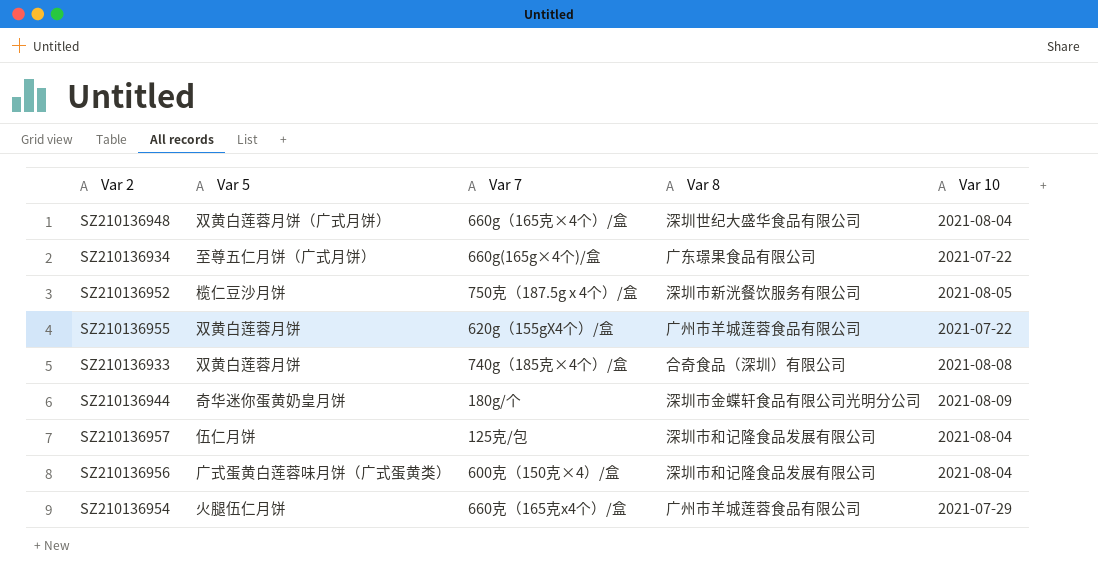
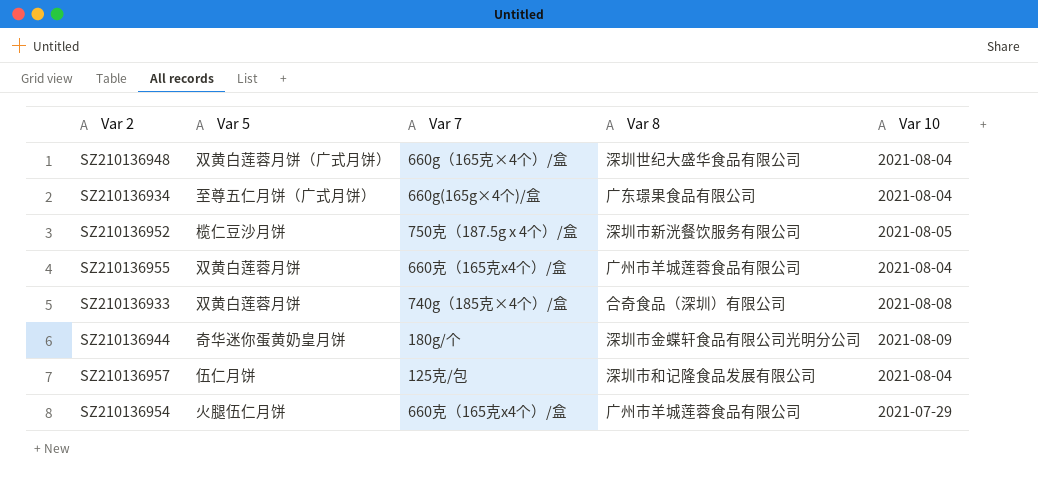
row SZ210136956: 广式蛋黄白莲蓉味月饼（广式蛋黄类） | 600克（150克×4）/盒 | 深圳市和记隆食品发展有限公司 | 2021-08-04 -> none
SZ210136934 | Var 10: 2021-07-22 -> 2021-08-04
SZ210136955 | Var 7: 620g（155gX4个）/盒 -> 660克（165克x4个）/盒
SZ210136955 | Var 10: 2021-07-22 -> 2021-08-04

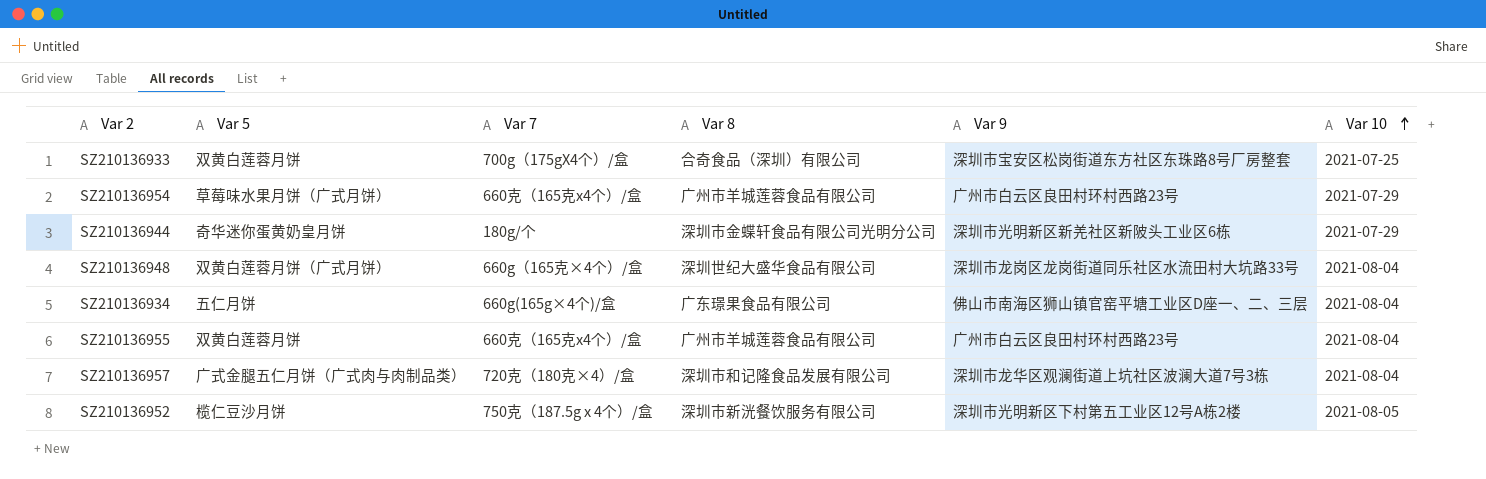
row order: none -> Var 10 ascending
column Var 9 | position: none -> 5
SZ210136933 | Var 7: 740g（185克×4个）/盒 -> 700g（175gX4个）/盒
SZ210136933 | Var 10: 2021-08-08 -> 2021-07-25
SZ210136954 | Var 5: 火腿伍仁月饼 -> 草莓味水果月饼（广式月饼）
SZ210136944 | Var 10: 2021-08-09 -> 2021-07-29
SZ210136934 | Var 5: 至尊五仁月饼（广式月饼） -> 五仁月饼
SZ210136957 | Var 5: 伍仁月饼 -> 广式金腿五仁月饼（广式肉与肉制品类）
SZ210136957 | Var 7: 125克/包 -> 720克（180克×4）/盒

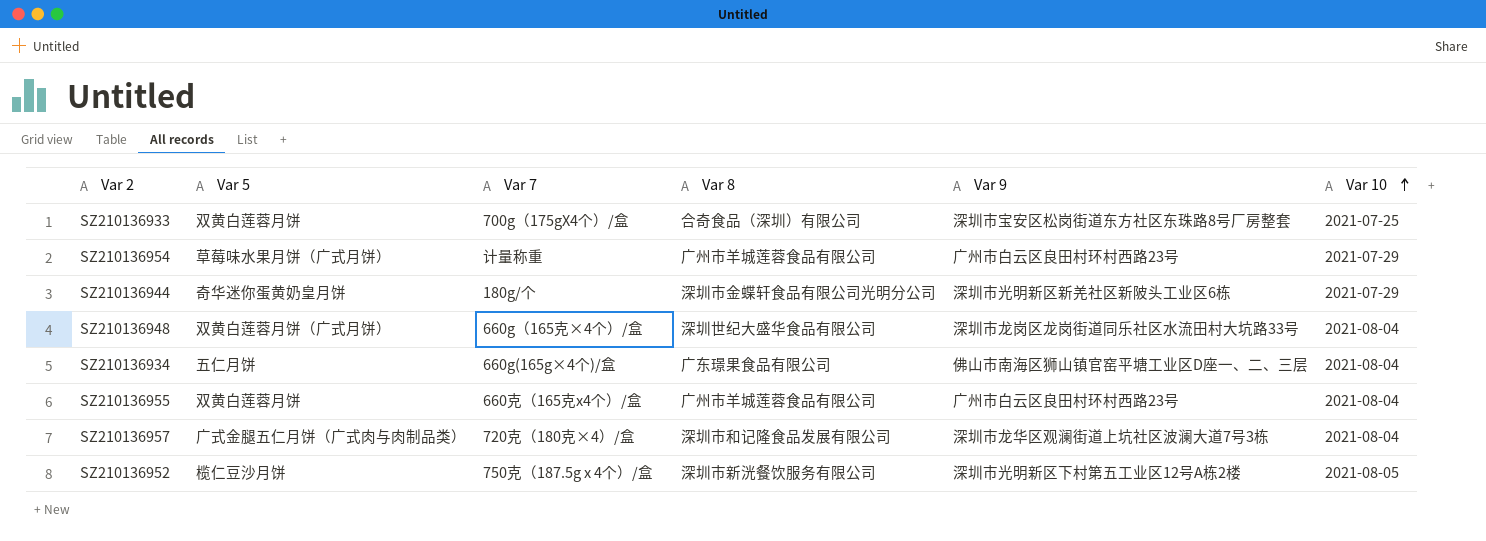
SZ210136954 | Var 7: 660克（165克x4个）/盒 -> 计量称重

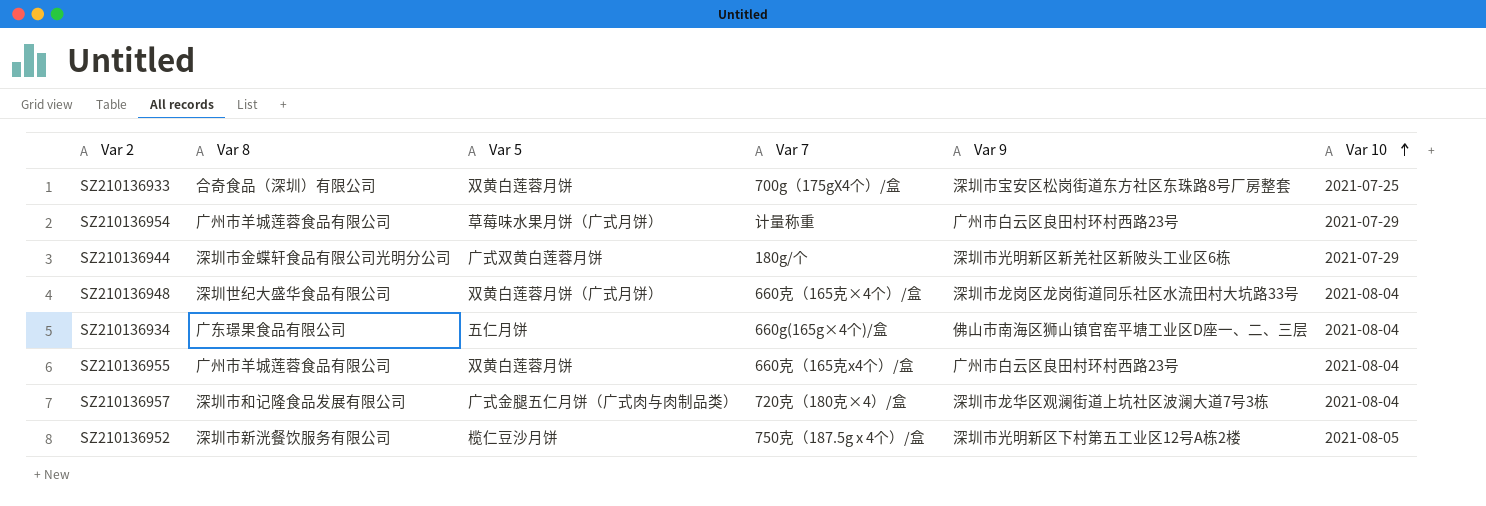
column Var 8 | position: 4 -> 2
SZ210136944 | Var 5: 奇华迷你蛋黄奶皇月饼 -> 广式双黄白莲蓉月饼
SZ210136948 | Var 7: 660g（165克×4个）/盒 -> 660克（165克×4个）/盒

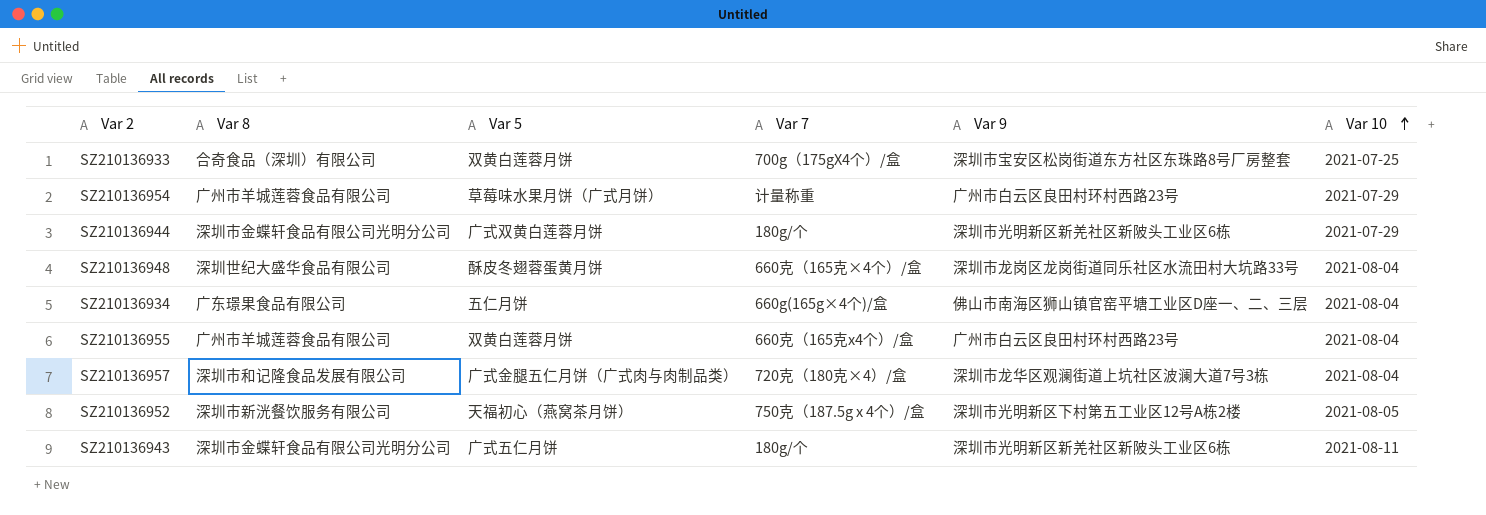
SZ210136948 | Var 5: 双黄白莲蓉月饼（广式月饼） -> 酥皮冬翅蓉蛋黄月饼
SZ210136952 | Var 5: 榄仁豆沙月饼 -> 天福初心（燕窝茶月饼）
row SZ210136943: none -> 深圳市金蝶轩食品有限公司光明分公司 | 广式五仁月饼 | 180g/个 | 深圳市光明新区新羌社区新陂头工业区6栋 | 2021-08-11

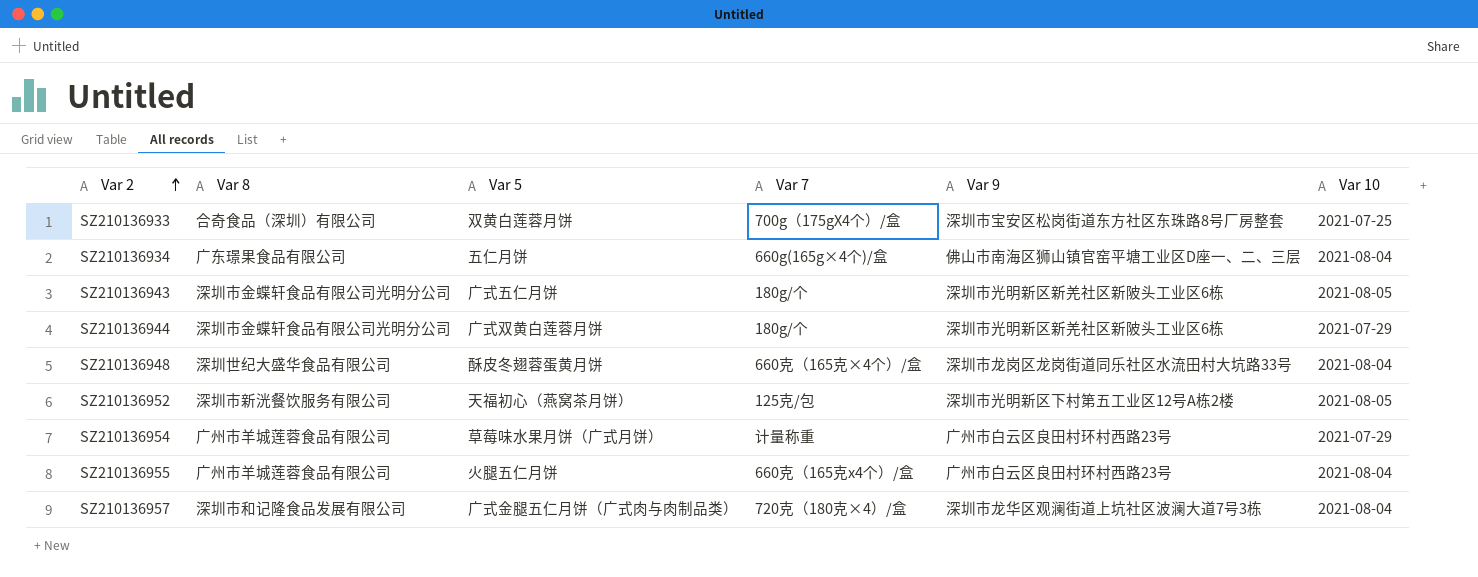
row order: Var 10 ascending -> Var 2 ascending
SZ210136943 | Var 10: 2021-08-11 -> 2021-08-05
SZ210136952 | Var 7: 750克（187.5g x 4个）/盒 -> 125克/包
SZ210136955 | Var 5: 双黄白莲蓉月饼 -> 火腿五仁月饼

